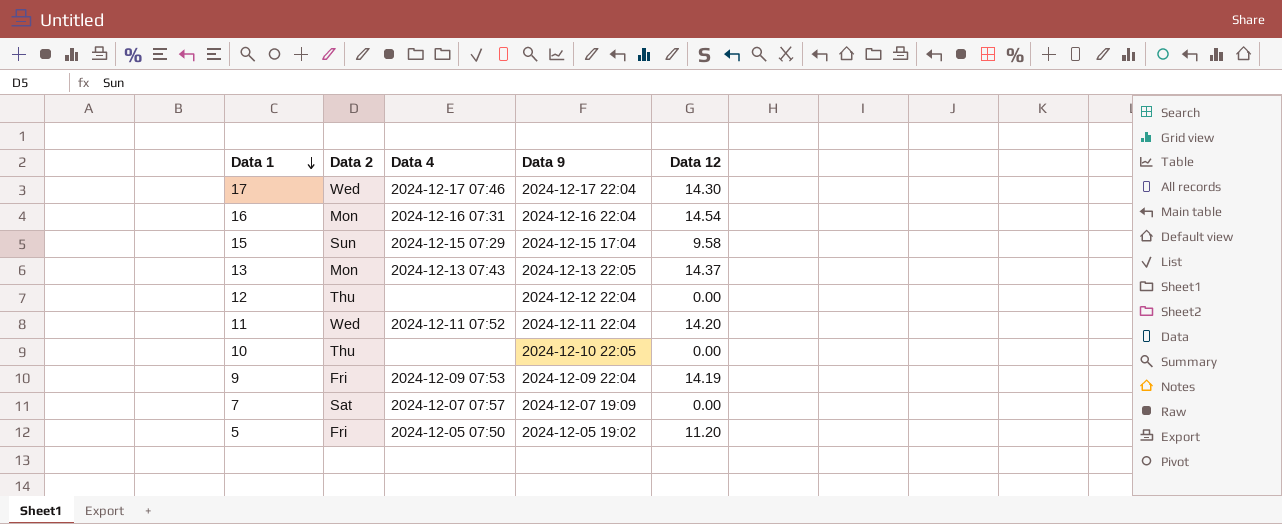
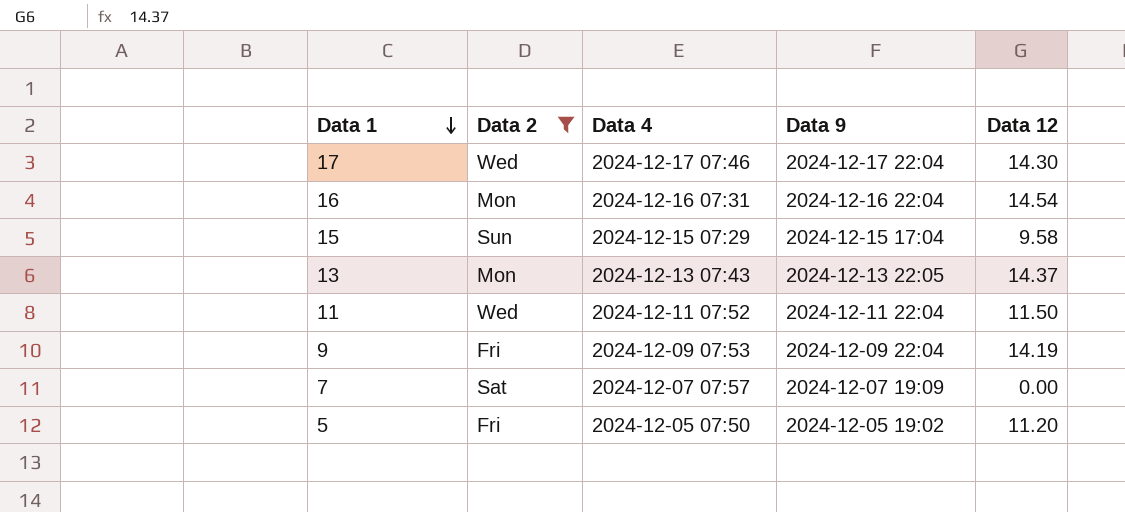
filter: none -> Data 2 != Thu
11 | Data 12: 14.20 -> 11.50

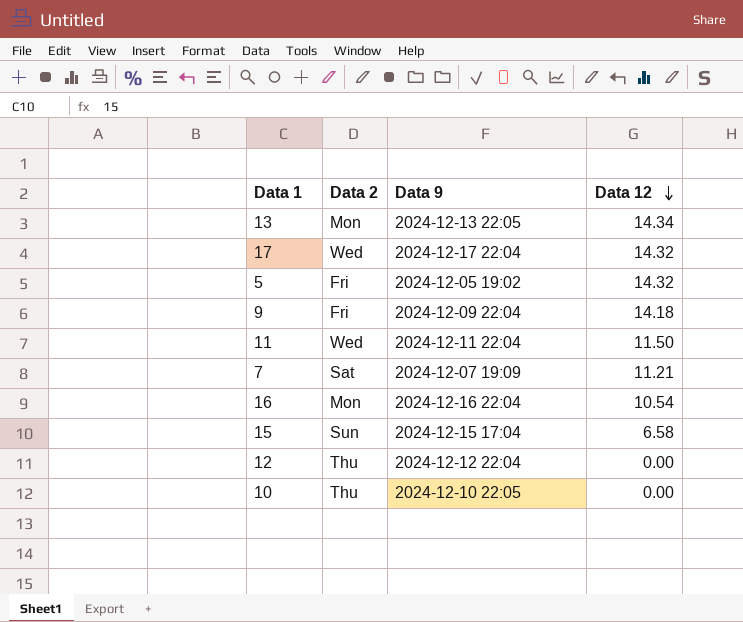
filter: Data 2 != Thu -> none
row order: Data 1 descending -> Data 12 descending
column Data 4 | position: 3 -> none
13 | Data 12: 14.37 -> 14.34
17 | Data 12: 14.30 -> 14.32
5 | Data 12: 11.20 -> 14.32
9 | Data 12: 14.19 -> 14.18
7 | Data 12: 0.00 -> 11.21
16 | Data 12: 14.54 -> 10.54
15 | Data 12: 9.58 -> 6.58

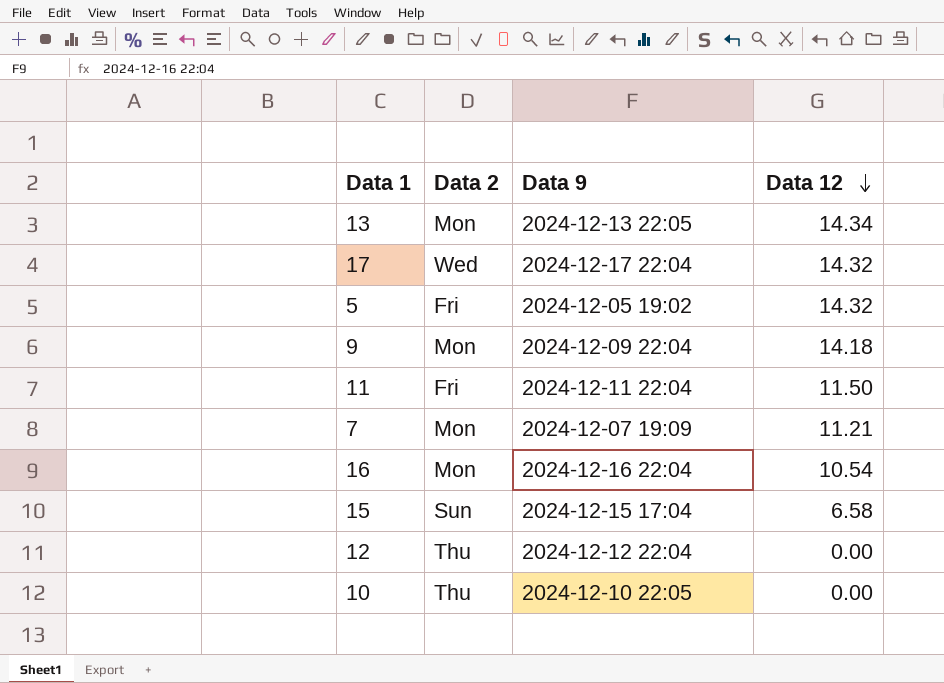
9 | Data 2: Fri -> Mon
11 | Data 2: Wed -> Fri
7 | Data 2: Sat -> Mon

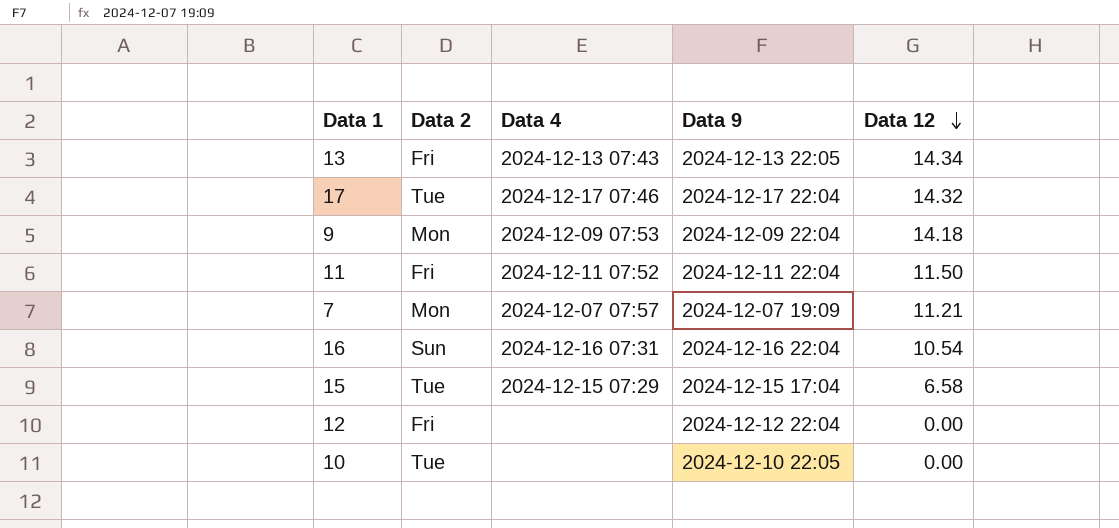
column Data 4 | position: none -> 3
row 5: Fri | 2024-12-05 19:02 | 14.32 -> none
13 | Data 2: Mon -> Fri
17 | Data 2: Wed -> Tue
16 | Data 2: Mon -> Sun
15 | Data 2: Sun -> Tue
12 | Data 2: Thu -> Fri
10 | Data 2: Thu -> Tue

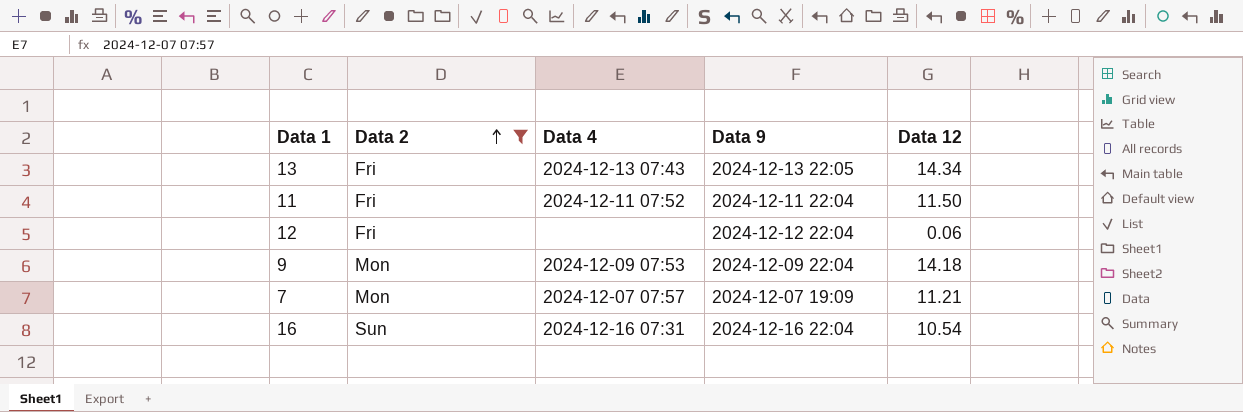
filter: none -> Data 2 != Tue
row order: Data 12 descending -> Data 2 ascending
12 | Data 12: 0.00 -> 0.06

